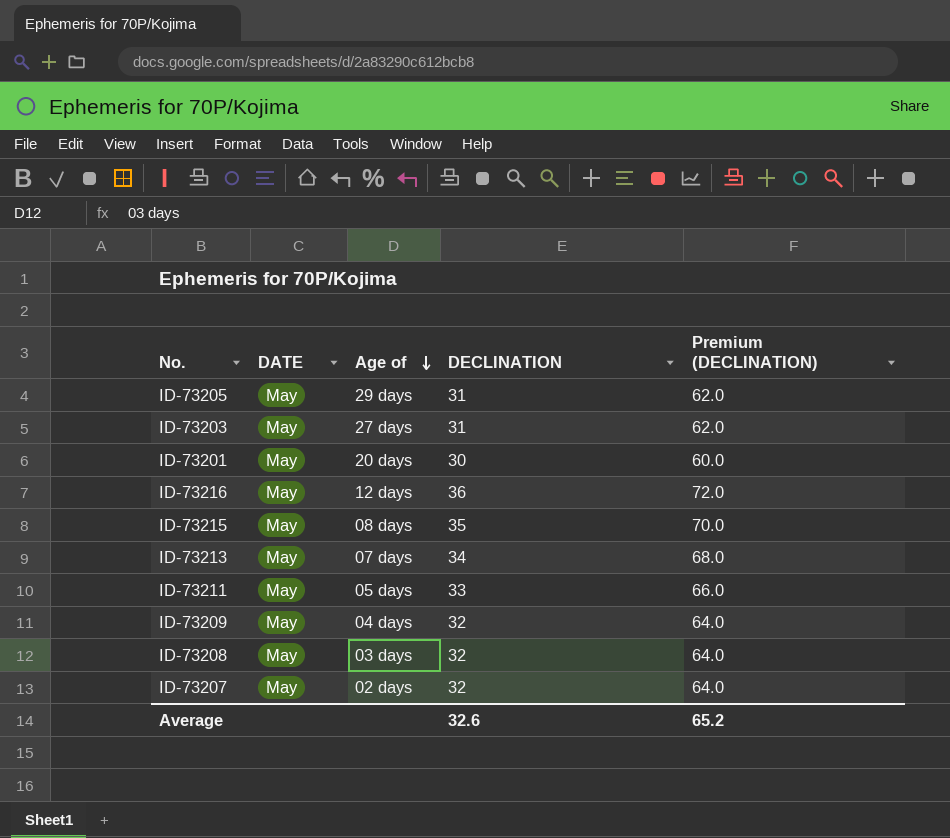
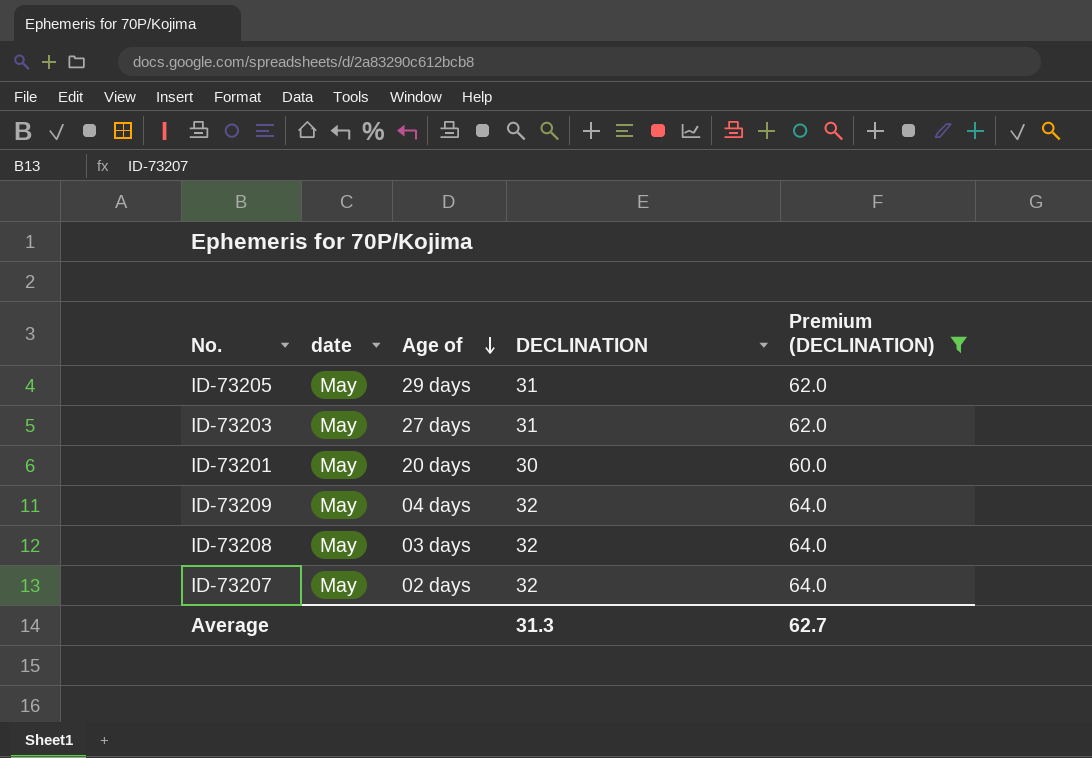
filter: none -> Premium (DECLINATION) <= 64.0
column name: DATE -> date
Average | DECLINATION: 32.6 -> 31.3
Average | Premium (DECLINATION): 65.2 -> 62.7

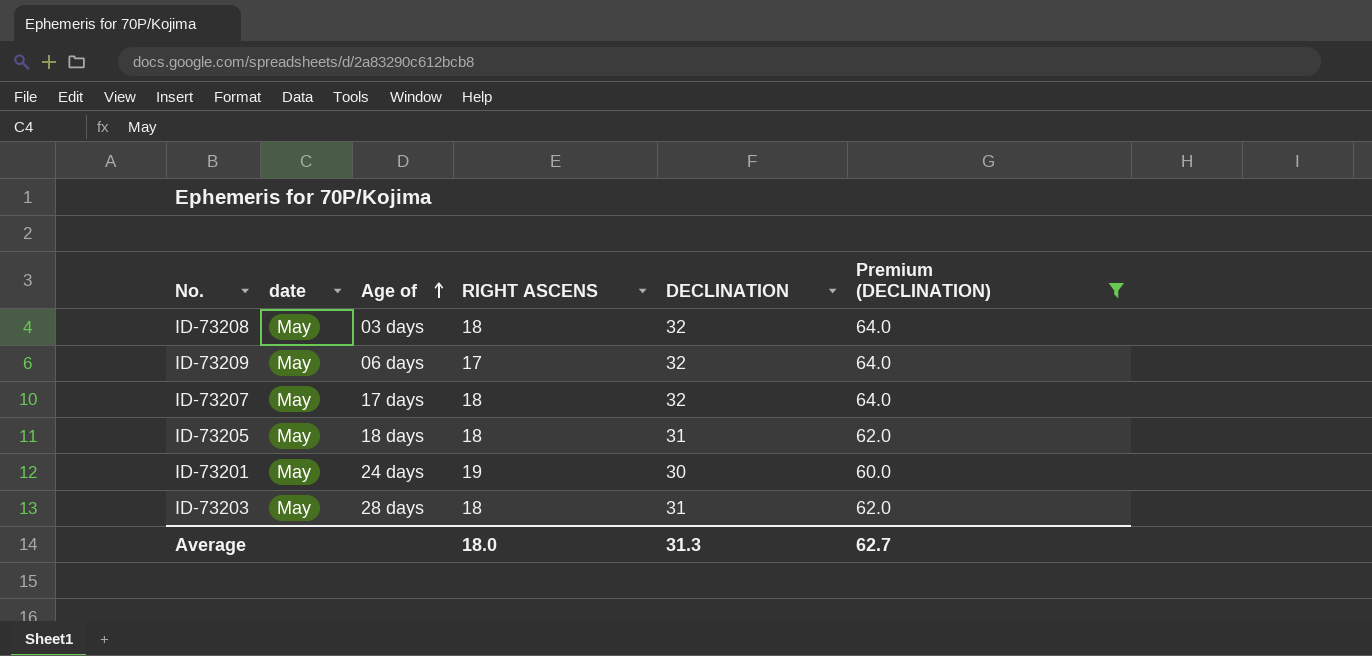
row order: Age of descending -> Age of ascending
column RIGHT ASCENS | position: none -> 4
ID-73209 | Age of: 04 days -> 06 days
ID-73207 | Age of: 02 days -> 17 days
ID-73205 | Age of: 29 days -> 18 days
ID-73201 | Age of: 20 days -> 24 days
ID-73203 | Age of: 27 days -> 28 days

